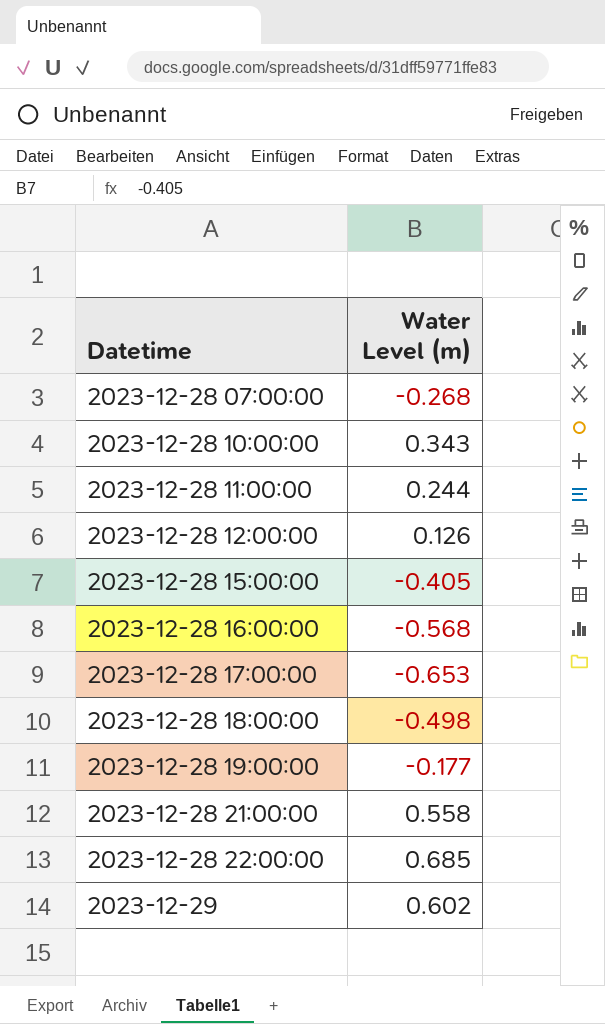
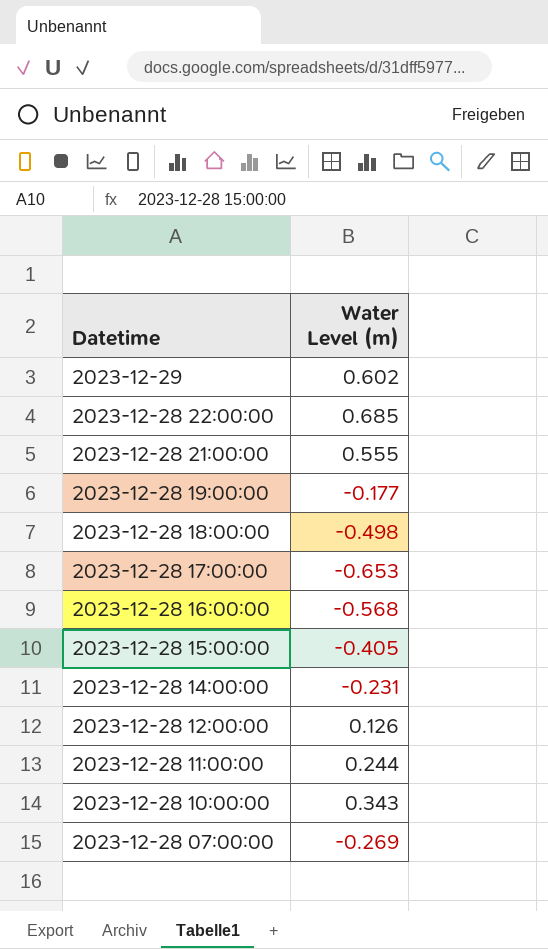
row order: Datetime ascending -> Datetime descending
2023-12-28 21:00:00 | Water Level (m): 0.558 -> 0.555
row 2023-12-28 14:00:00: none -> -0.231
2023-12-28 07:00:00 | Water Level (m): -0.268 -> -0.269

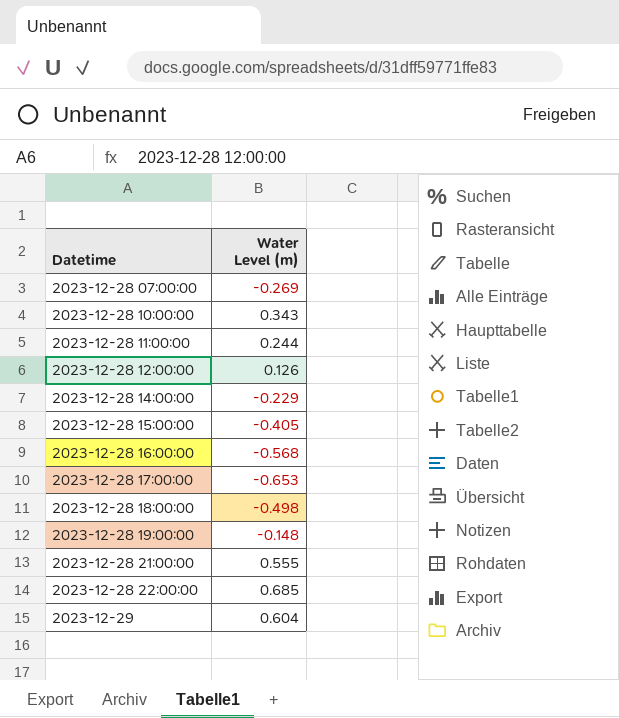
row order: Datetime descending -> Datetime ascending
2023-12-28 14:00:00 | Water Level (m): -0.231 -> -0.229
2023-12-28 19:00:00 | Water Level (m): -0.177 -> -0.148
2023-12-29 | Water Level (m): 0.602 -> 0.604

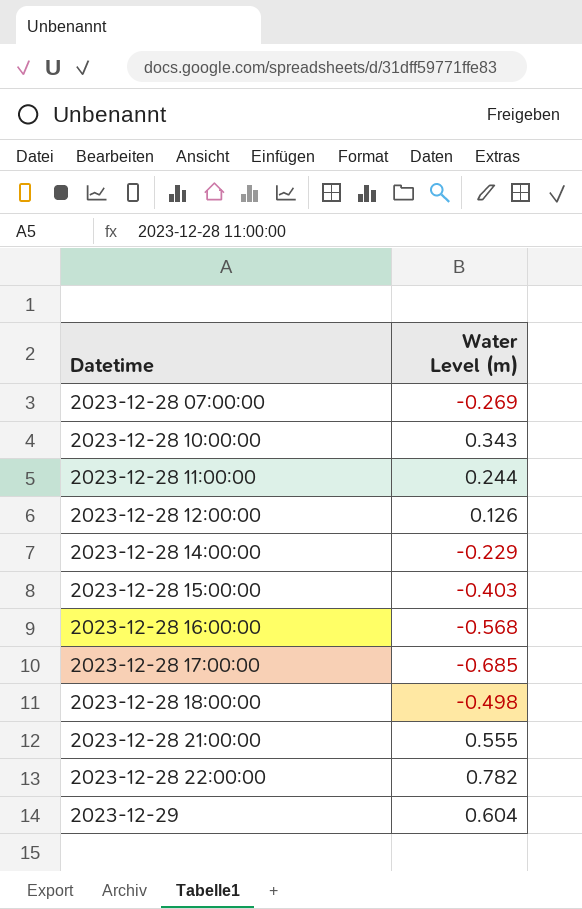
row 2023-12-28 19:00:00: -0.148 -> none
2023-12-28 15:00:00 | Water Level (m): -0.405 -> -0.403
2023-12-28 17:00:00 | Water Level (m): -0.653 -> -0.685
2023-12-28 22:00:00 | Water Level (m): 0.685 -> 0.782

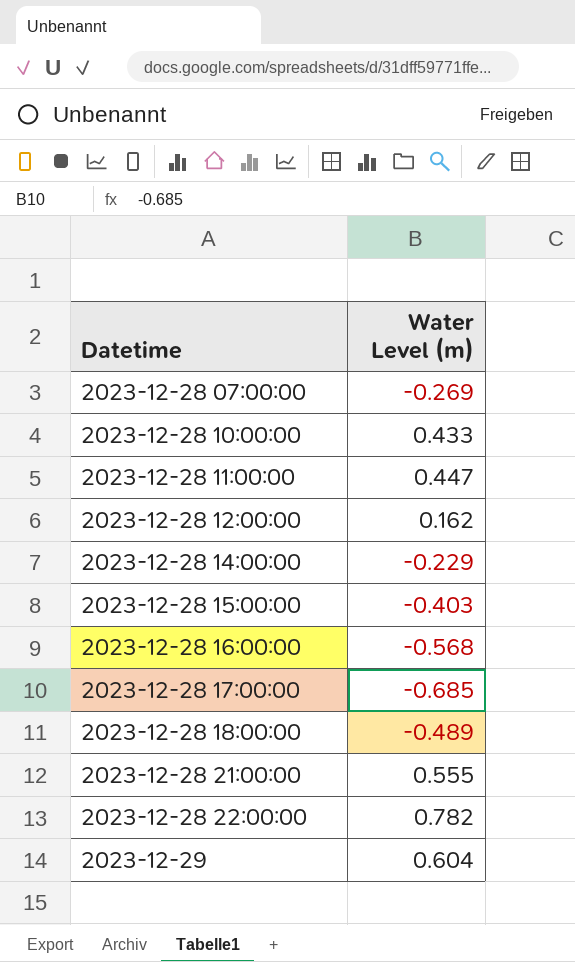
2023-12-28 10:00:00 | Water Level (m): 0.343 -> 0.433
2023-12-28 11:00:00 | Water Level (m): 0.244 -> 0.447
2023-12-28 12:00:00 | Water Level (m): 0.126 -> 0.162
2023-12-28 18:00:00 | Water Level (m): -0.498 -> -0.489

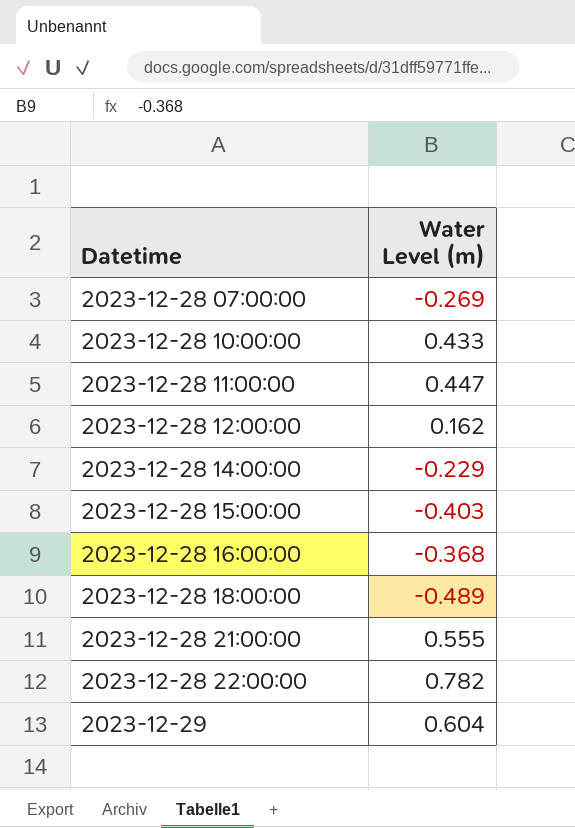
row 2023-12-28 17:00:00: -0.685 -> none
2023-12-28 16:00:00 | Water Level (m): -0.568 -> -0.368

